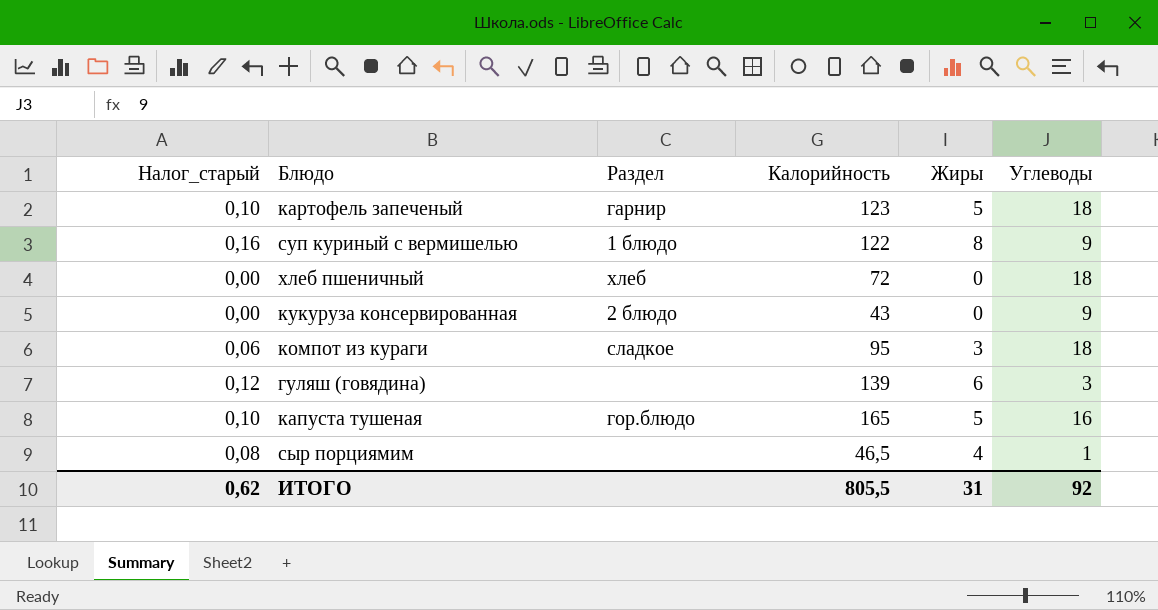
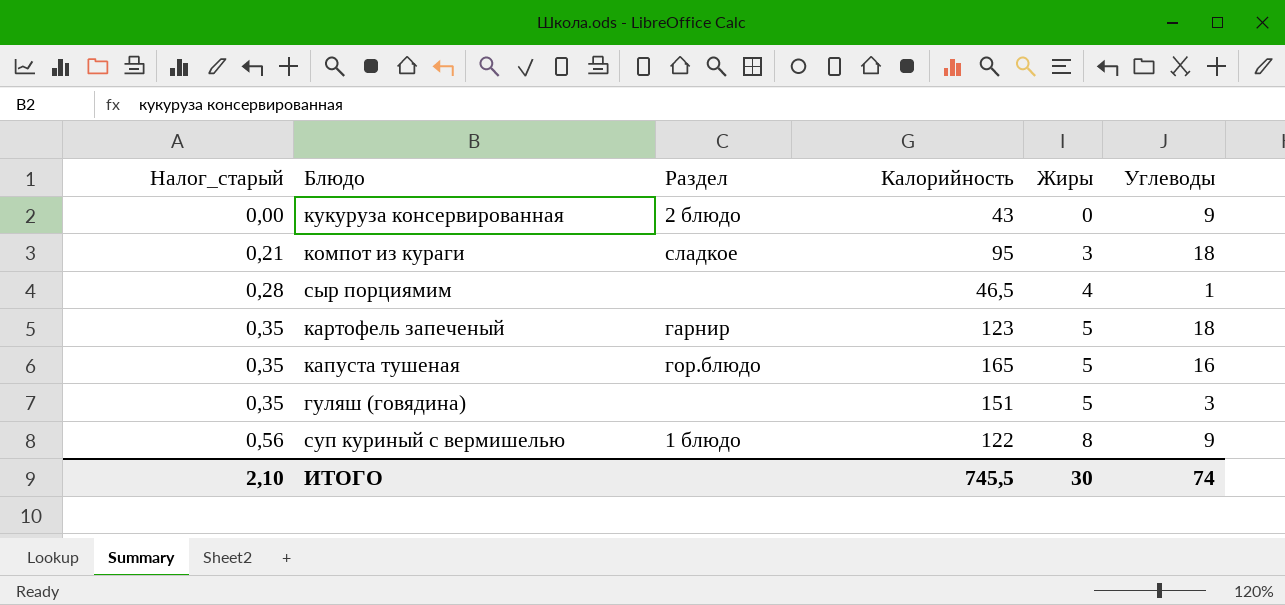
row order: none -> Налог_старый ascending
column Налог_старый | formula: [Жиры] * 0,02 -> [Жиры] * 0,07
row хлеб пшеничный: 0,00 | хлеб | 72 | 0 | 18 -> none
гуляш (говядина) | Калорийность: 139 -> 151
гуляш (говядина) | Жиры: 6 -> 5
ИТОГО | Налог_старый: 0,62 -> 2,10
ИТОГО | Калорийность: 805,5 -> 745,5
ИТОГО | Жиры: 31 -> 30
ИТОГО | Углеводы: 92 -> 74

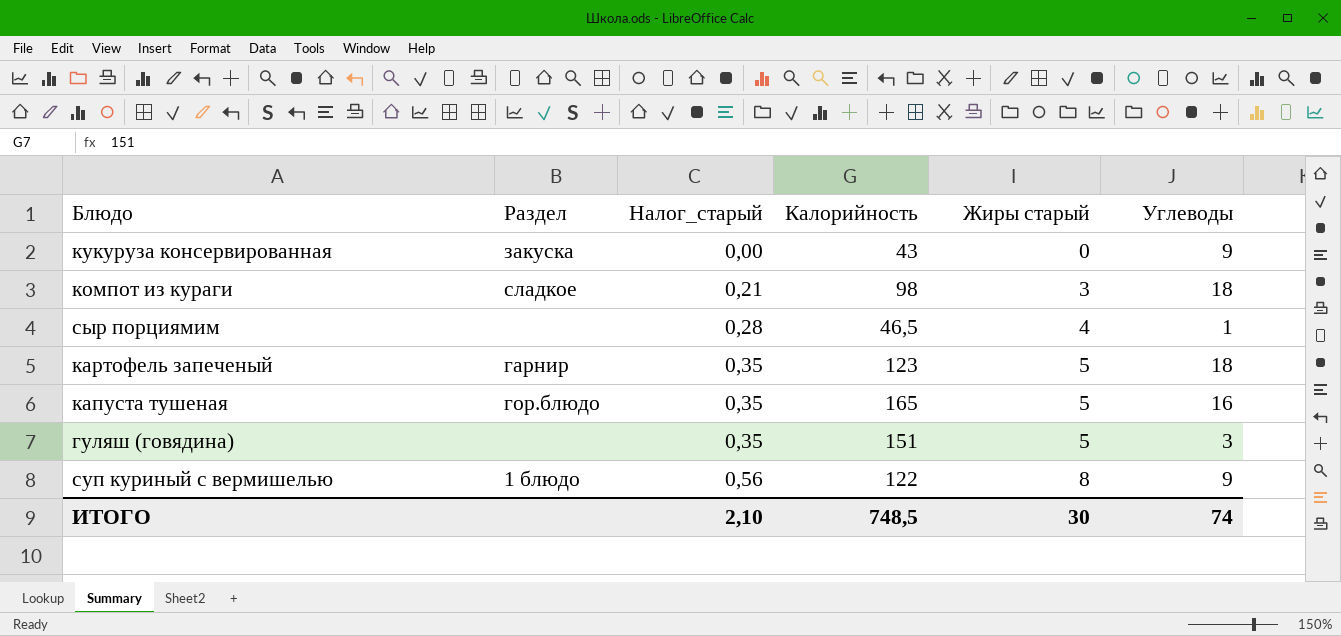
column Налог_старый | position: 1 -> 3
column name: Жиры -> Жиры старый
кукуруза консервированная | Раздел: 2 блюдо -> закуска
компот из кураги | Калорийность: 95 -> 98
ИТОГО | Калорийность: 745,5 -> 748,5

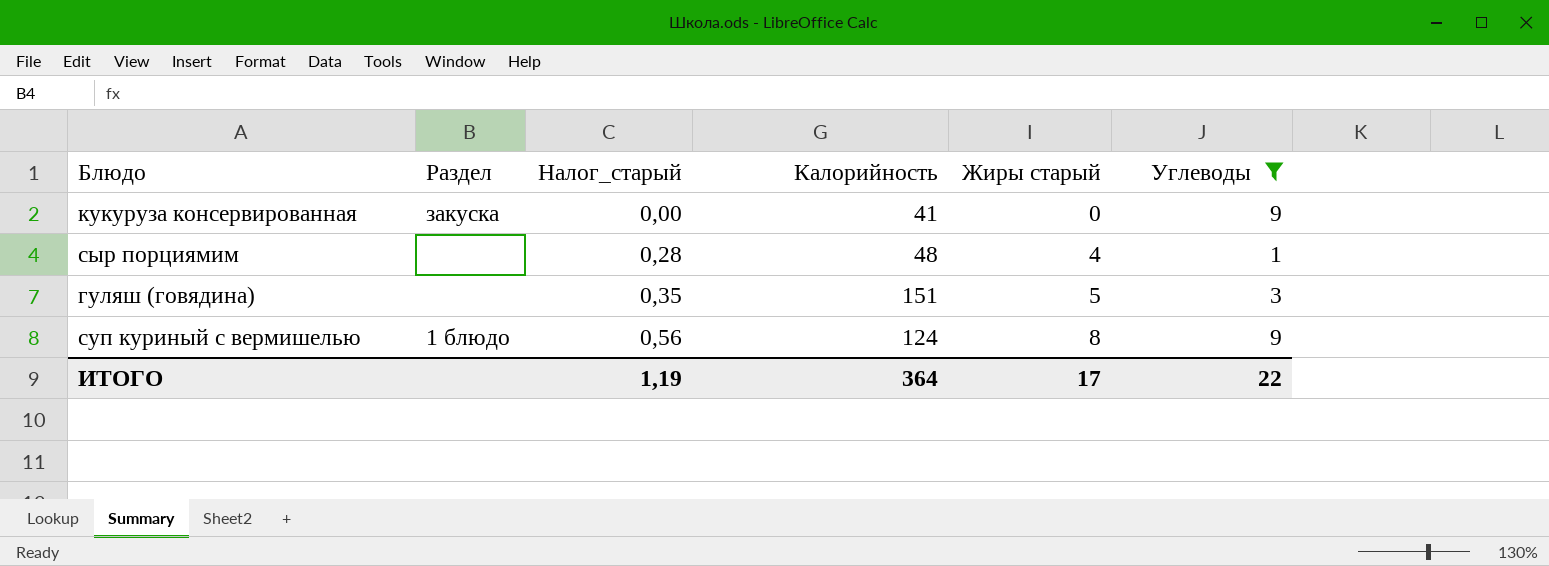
filter: none -> Углеводы <= 9
кукуруза консервированная | Калорийность: 43 -> 41
сыр порциямим | Калорийность: 46,5 -> 48
суп куриный с вермишелью | Калорийность: 122 -> 124
ИТОГО | Налог_старый: 2,10 -> 1,19
ИТОГО | Калорийность: 748,5 -> 364
ИТОГО | Жиры старый: 30 -> 17
ИТОГО | Углеводы: 74 -> 22

